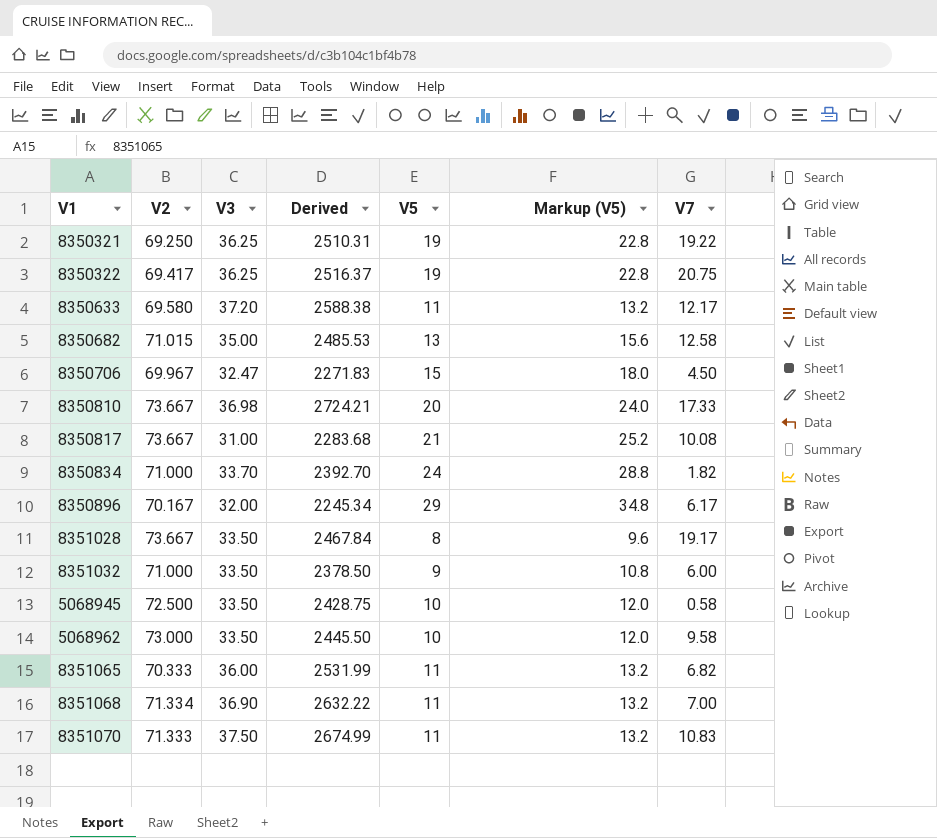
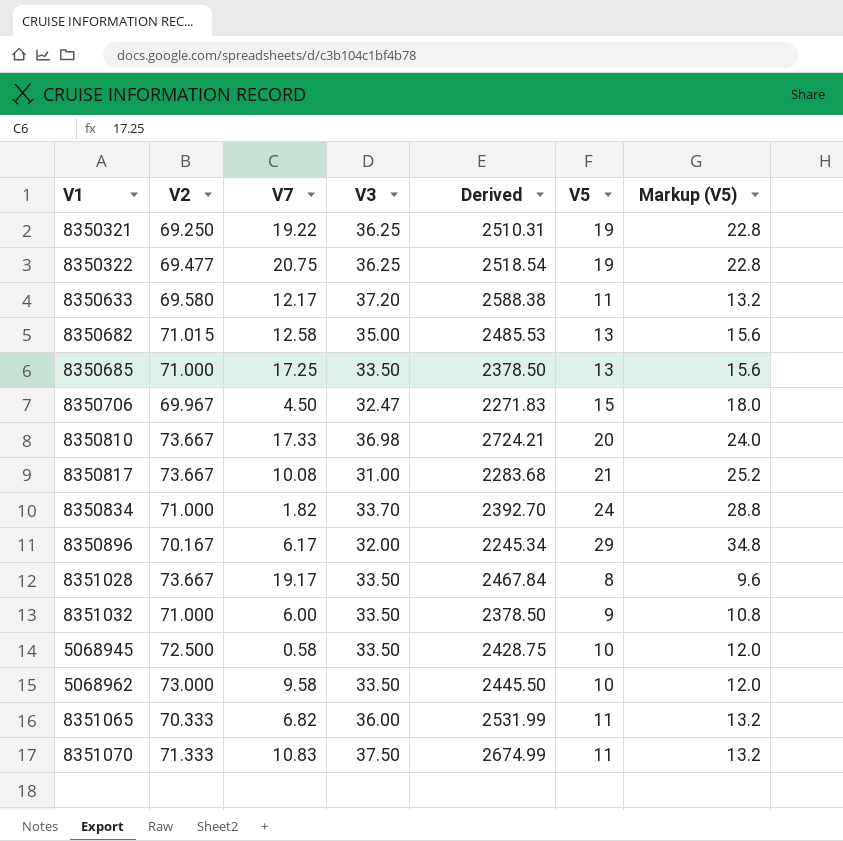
column V7 | position: 7 -> 3
row 8351068: 71.334 | 36.90 | 2632.22 | 11 | 13.2 | 7.00 -> none
8350322 | V2: 69.417 -> 69.477
8350322 | Derived: 2516.37 -> 2518.54
row 8350685: none -> 71.000 | 17.25 | 33.50 | 2378.50 | 13 | 15.6

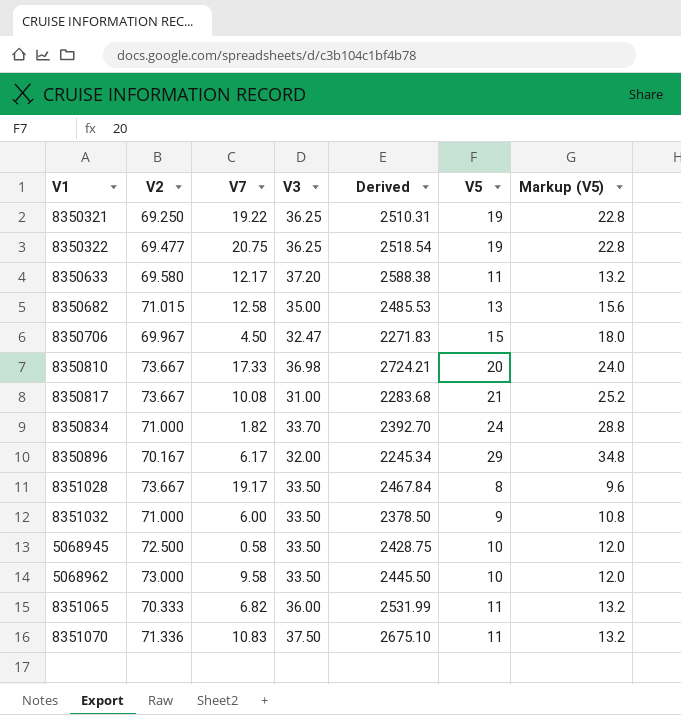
row 8350685: 71.000 | 17.25 | 33.50 | 2378.50 | 13 | 15.6 -> none
8351070 | V2: 71.333 -> 71.336
8351070 | Derived: 2674.99 -> 2675.10

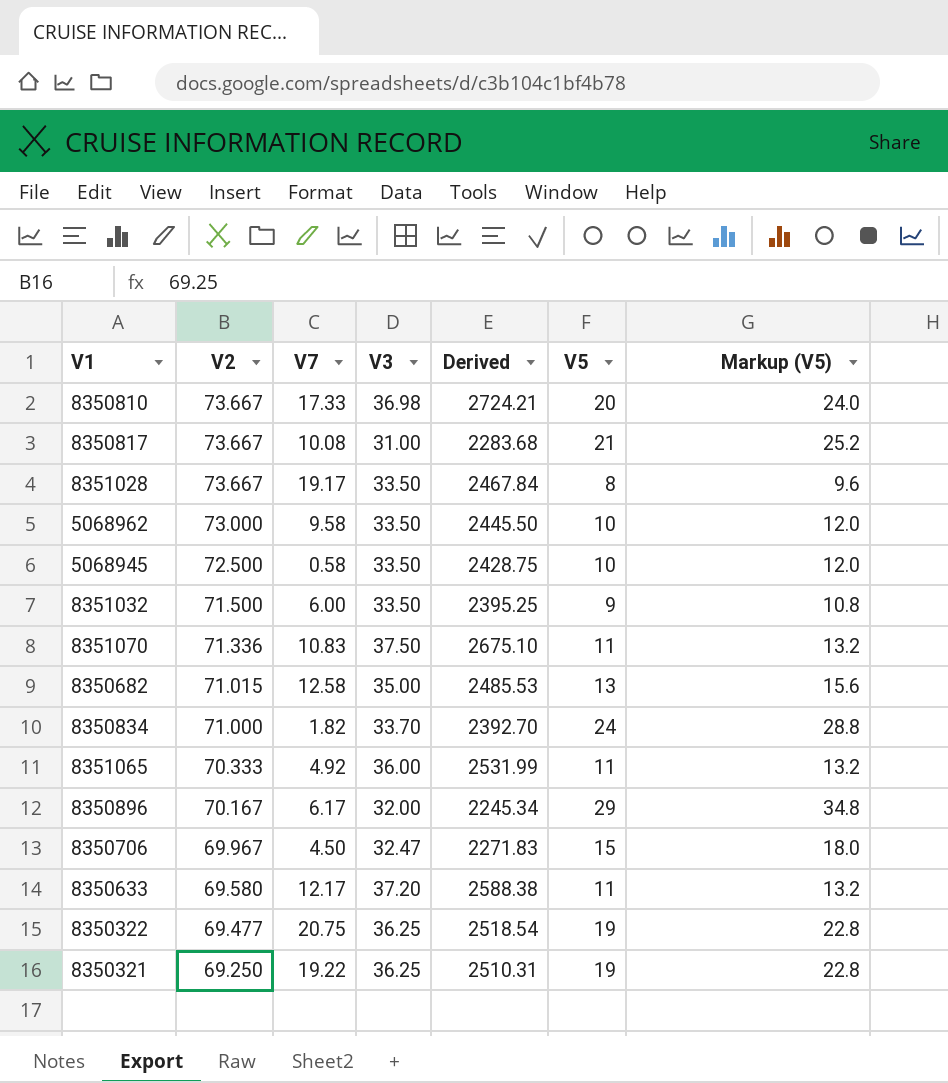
row order: none -> V2 descending
8351032 | V2: 71.000 -> 71.500
8351032 | Derived: 2378.50 -> 2395.25
8351065 | V7: 6.82 -> 4.92

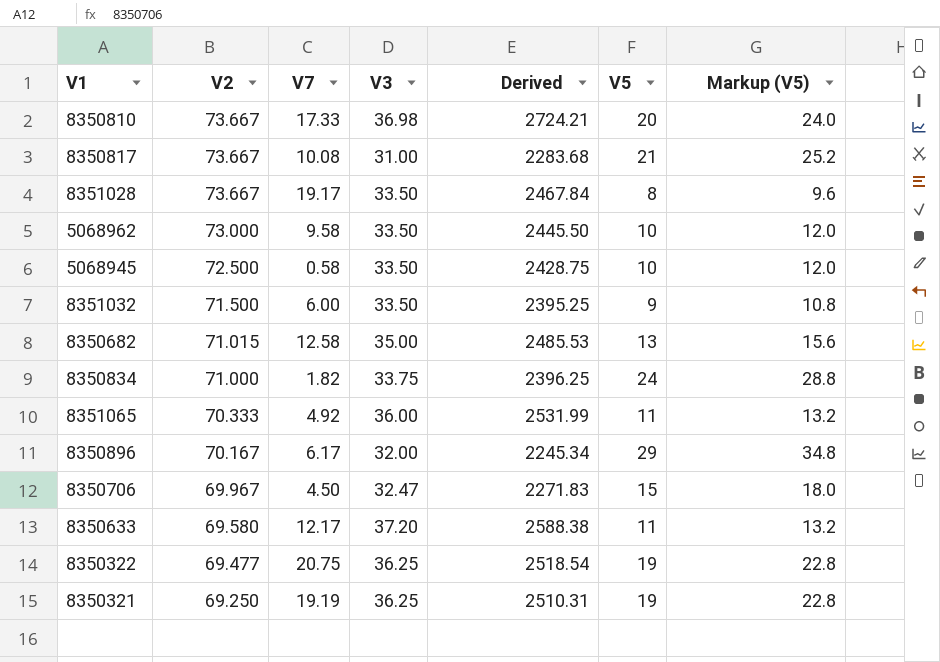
row 8351070: 71.336 | 10.83 | 37.50 | 2675.10 | 11 | 13.2 -> none
8350834 | V3: 33.70 -> 33.75
8350834 | Derived: 2392.70 -> 2396.25
8350321 | V7: 19.22 -> 19.19

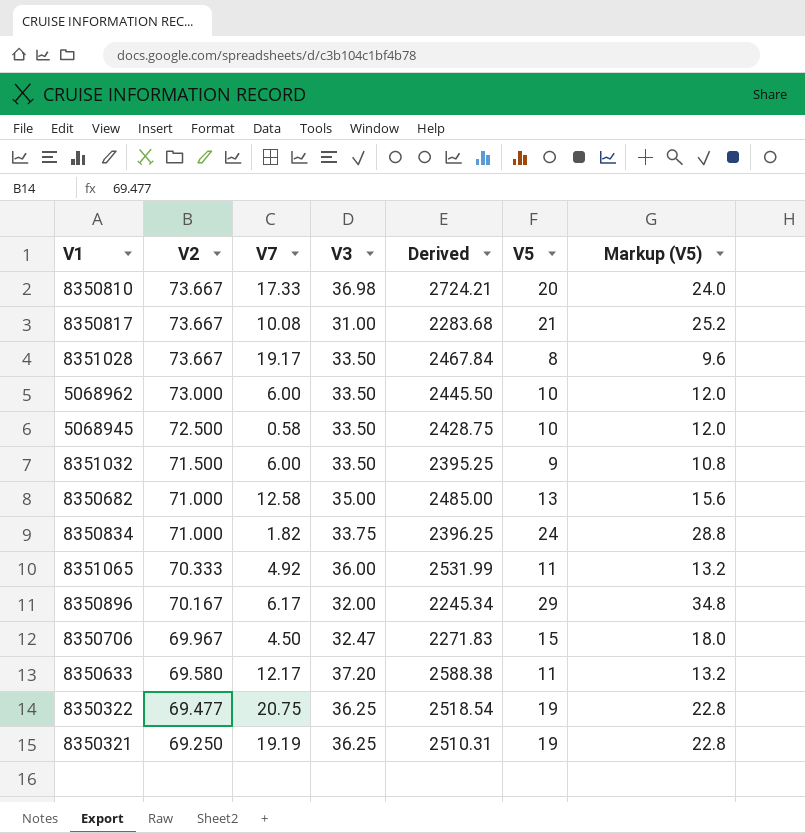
5068962 | V7: 9.58 -> 6.00
8350682 | V2: 71.015 -> 71.000
8350682 | Derived: 2485.53 -> 2485.00

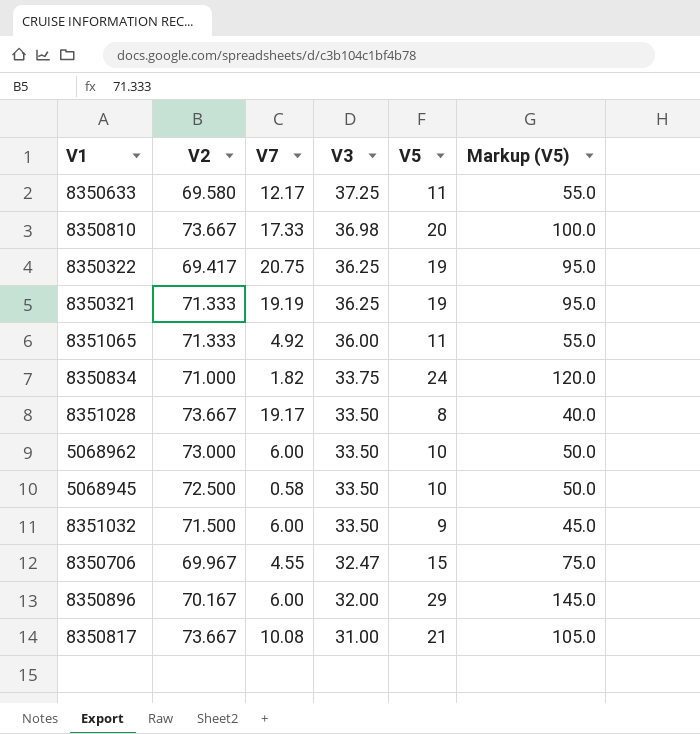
row order: V2 descending -> V3 descending
column Derived | formula: [V2] * [V3] -> none
column Markup (V5) | formula: [V5] * 1.2 -> [V5] * 5
row 8350682: 71.000 | 12.58 | 35.00 | 2485.00 | 13 | 15.6 -> none
8350633 | V3: 37.20 -> 37.25
8350322 | V2: 69.477 -> 69.417
8350321 | V2: 69.250 -> 71.333
8351065 | V2: 70.333 -> 71.333
8350706 | V7: 4.50 -> 4.55
8350896 | V7: 6.17 -> 6.00

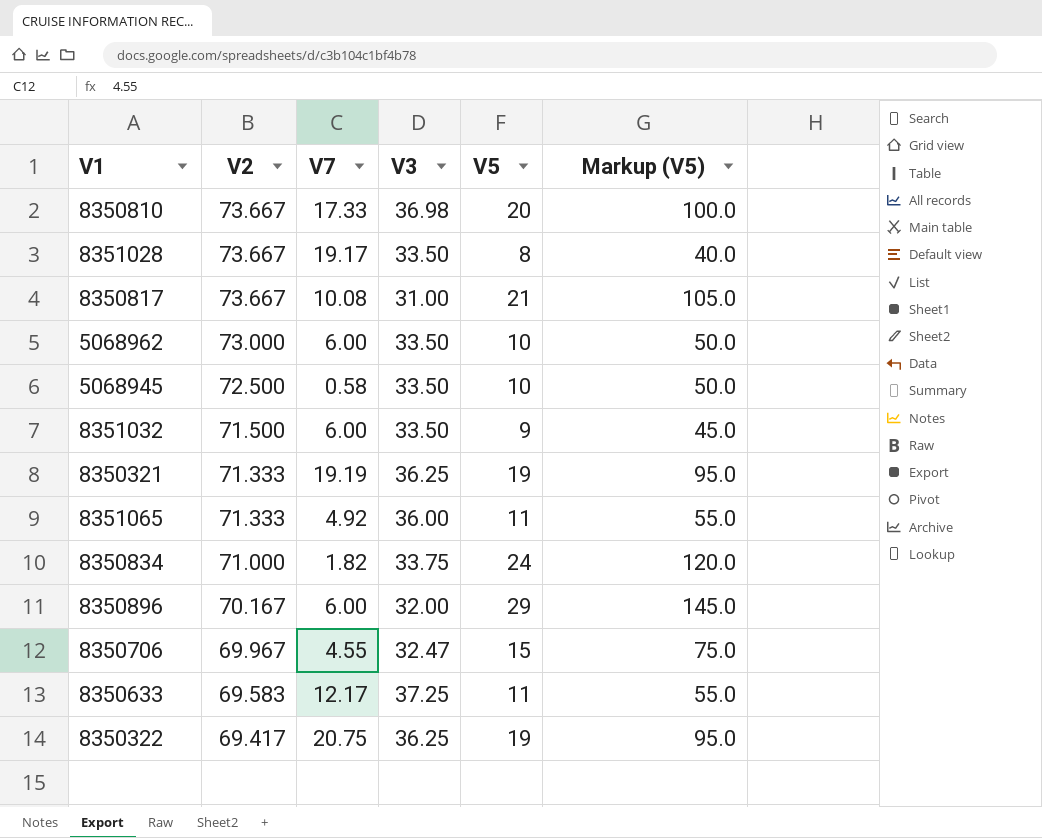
row order: V3 descending -> V2 descending
8350633 | V2: 69.580 -> 69.583

